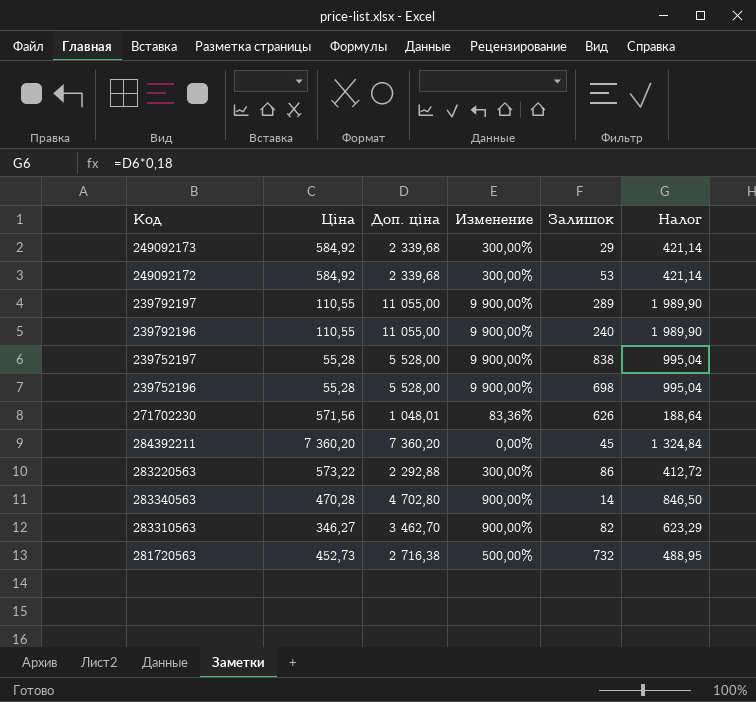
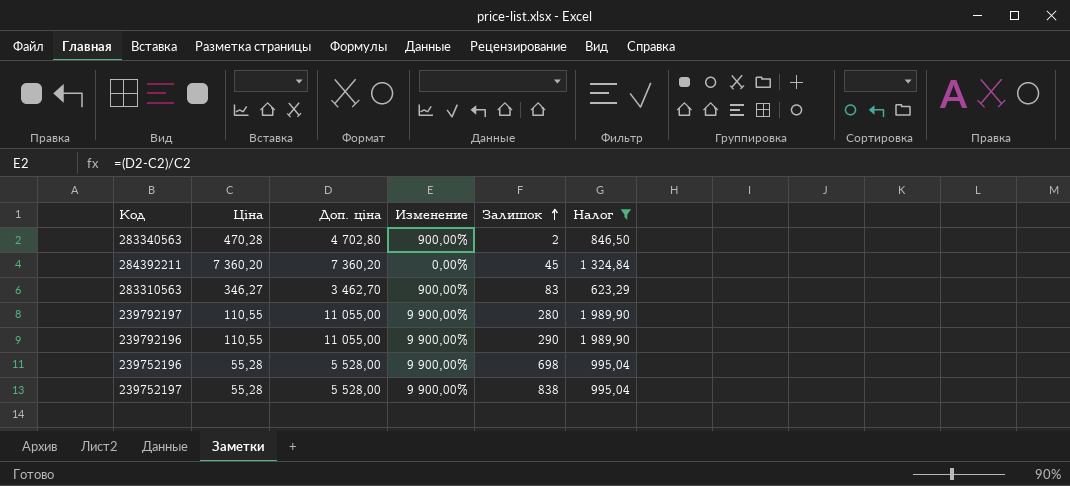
filter: none -> Налог >= 623,29
row order: none -> Залишок ascending
283340563 | Залишок: 14 -> 2
283310563 | Залишок: 82 -> 83
239792197 | Залишок: 289 -> 280
239792196 | Залишок: 240 -> 290

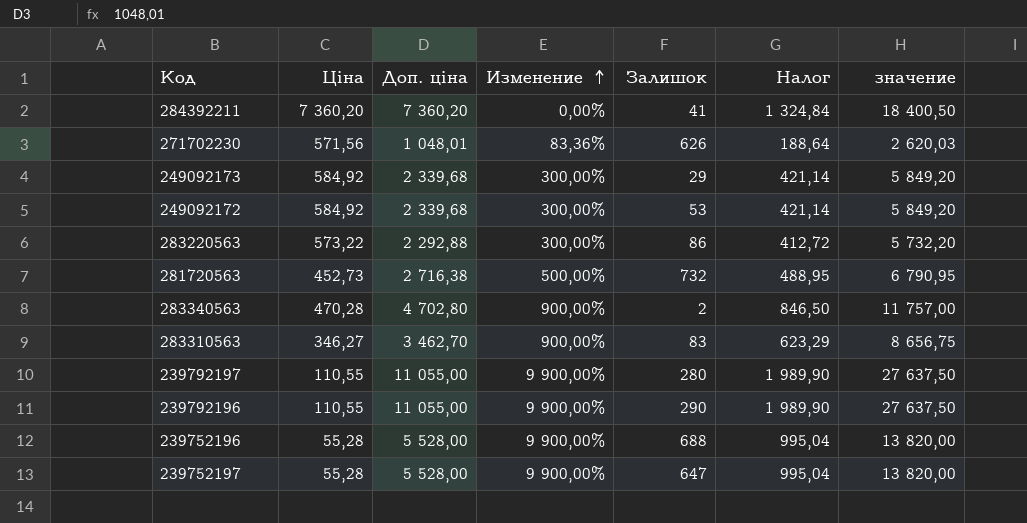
filter: Налог >= 623,29 -> none
row order: Залишок ascending -> Изменение ascending
column значение | formula: none -> [Доп. ціна] * 2,5
284392211 | Залишок: 45 -> 41
239752196 | Залишок: 698 -> 688
239752197 | Залишок: 838 -> 647

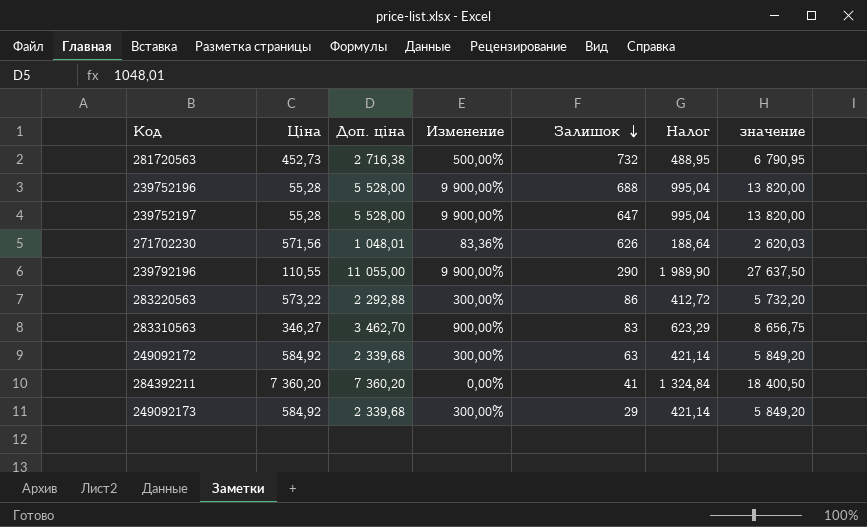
row order: Изменение ascending -> Залишок descending
row 283340563: 470,28 | 4 702,80 | 900,00% | 2 | 846,50 | 11 757,00 -> none
row 239792197: 110,55 | 11 055,00 | 9 900,00% | 280 | 1 989,90 | 27 637,50 -> none
249092172 | Залишок: 53 -> 63

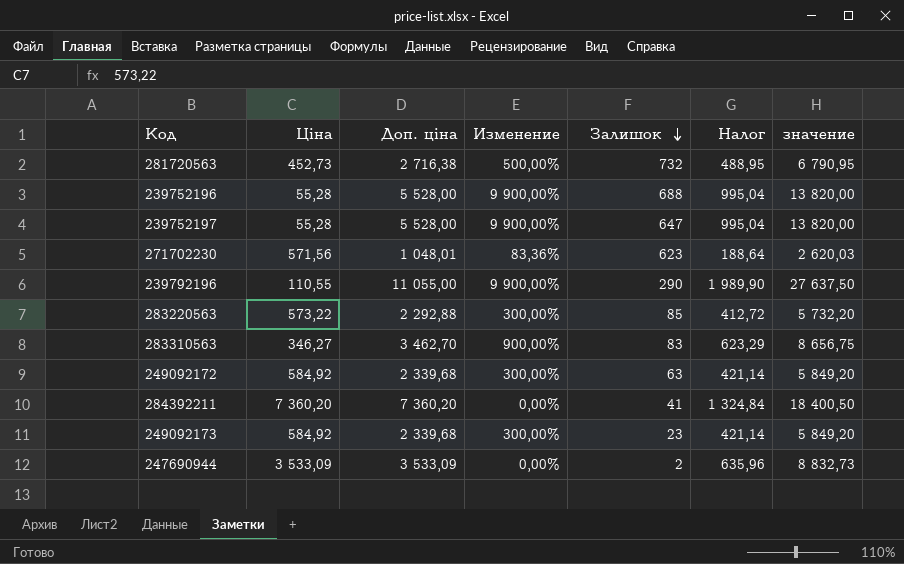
271702230 | Залишок: 626 -> 623
283220563 | Залишок: 86 -> 85
249092173 | Залишок: 29 -> 23
row 247690944: none -> 3 533,09 | 3 533,09 | 0,00% | 2 | 635,96 | 8 832,73

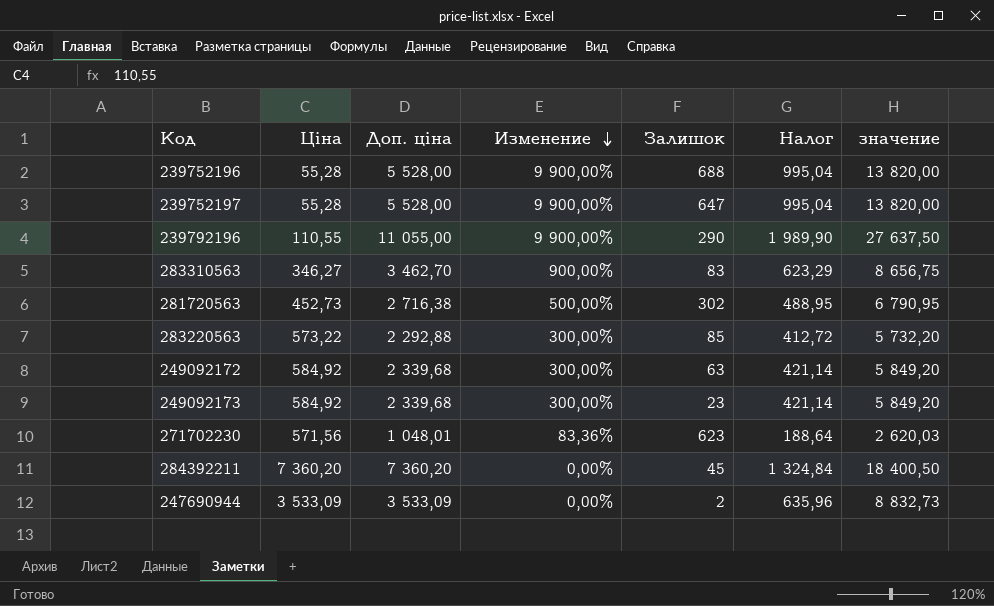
row order: Залишок descending -> Изменение descending
281720563 | Залишок: 732 -> 302
284392211 | Залишок: 41 -> 45

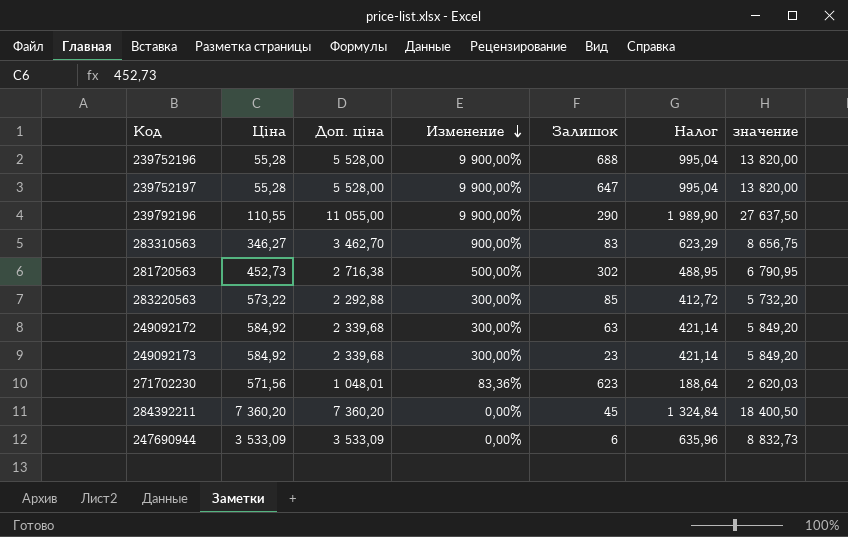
247690944 | Залишок: 2 -> 6

